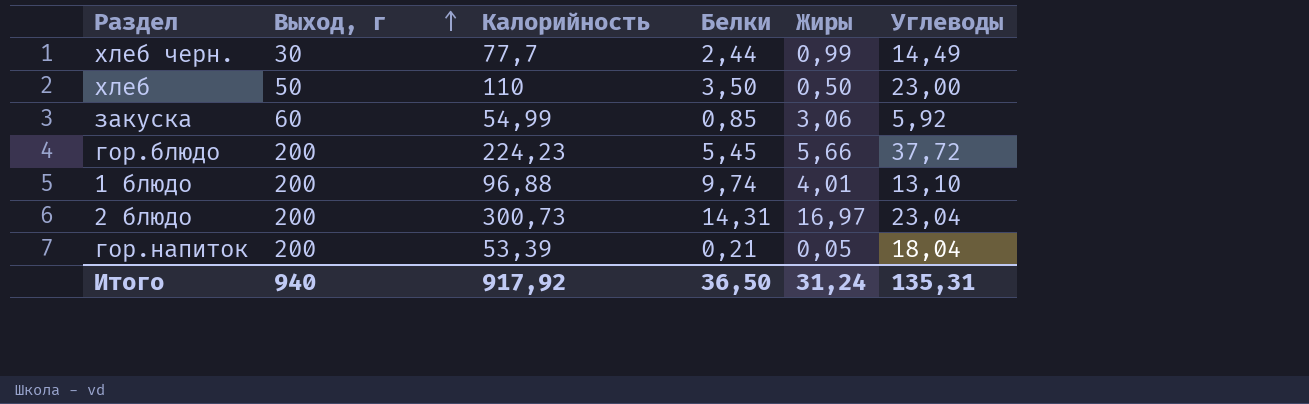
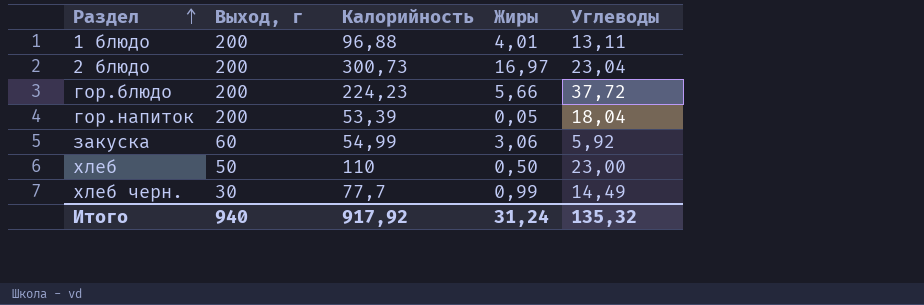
row order: Выход, г ascending -> Раздел ascending
column Белки | position: 4 -> none
1 блюдо | Углеводы: 13,10 -> 13,11
Итого | Углеводы: 135,31 -> 135,32

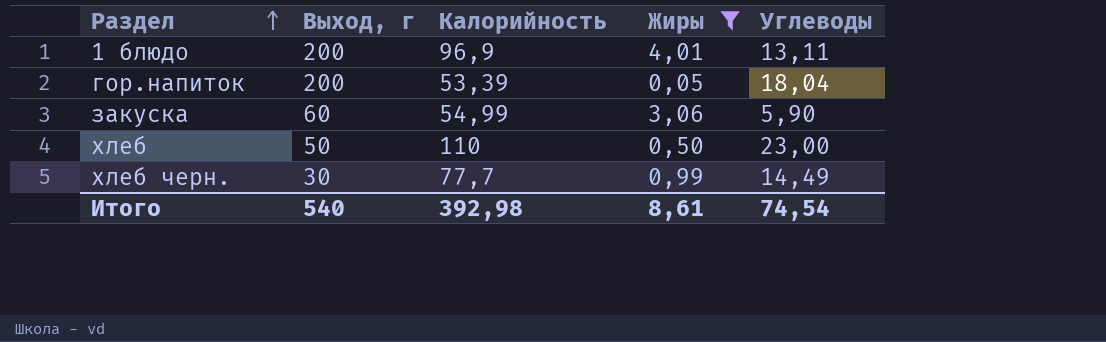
filter: none -> Жиры <= 4,01
1 блюдо | Калорийность: 96,88 -> 96,9
закуска | Углеводы: 5,92 -> 5,90
Итого | Выход, г: 940 -> 540
Итого | Калорийность: 917,92 -> 392,98
Итого | Жиры: 31,24 -> 8,61
Итого | Углеводы: 135,32 -> 74,54

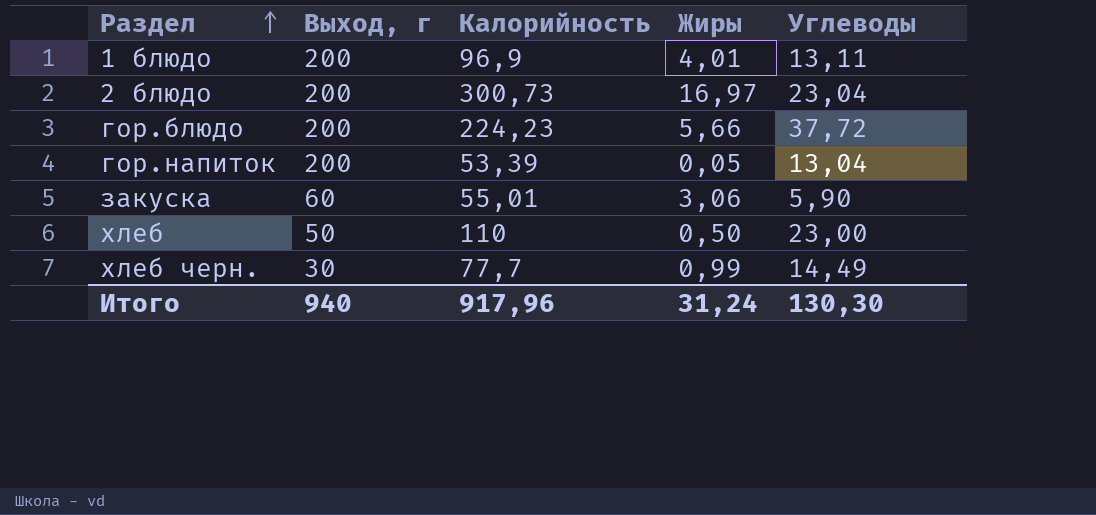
filter: Жиры <= 4,01 -> none
гор.напиток | Углеводы: 18,04 -> 13,04
закуска | Калорийность: 54,99 -> 55,01
Итого | Выход, г: 540 -> 940
Итого | Калорийность: 392,98 -> 917,96
Итого | Жиры: 8,61 -> 31,24
Итого | Углеводы: 74,54 -> 130,30

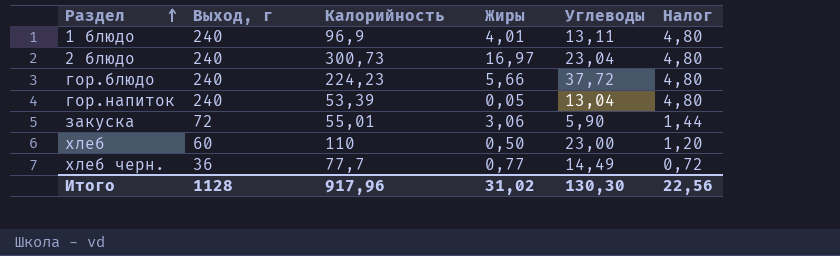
column Налог | formula: none -> [Выход, г] * 0,02
1 блюдо | Выход, г: 200 -> 240
2 блюдо | Выход, г: 200 -> 240
гор.блюдо | Выход, г: 200 -> 240
гор.напиток | Выход, г: 200 -> 240
закуска | Выход, г: 60 -> 72
хлеб | Выход, г: 50 -> 60
хлеб черн. | Выход, г: 30 -> 36
хлеб черн. | Жиры: 0,99 -> 0,77
Итого | Выход, г: 940 -> 1128
Итого | Жиры: 31,24 -> 31,02

